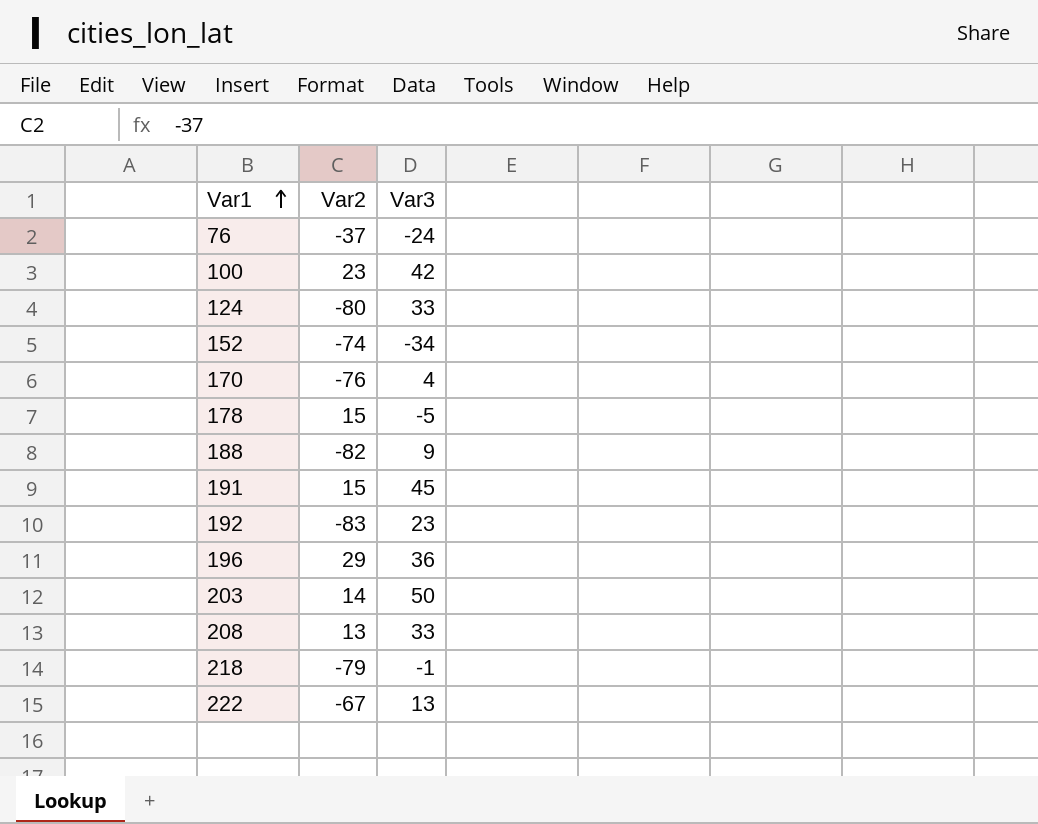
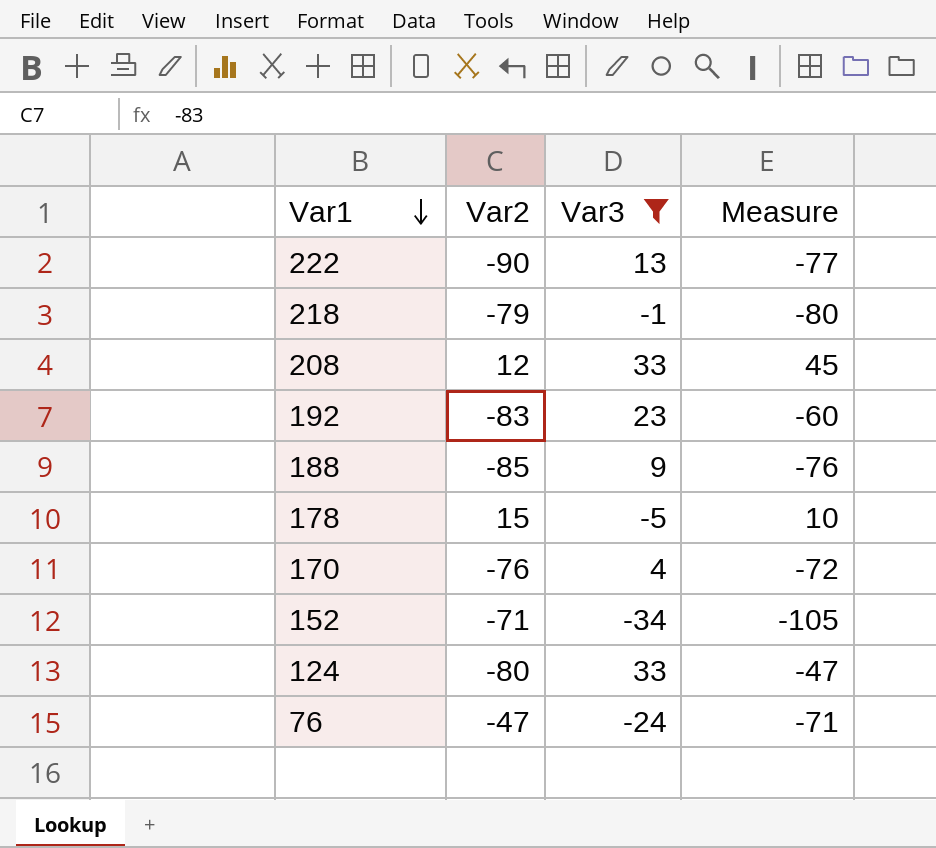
filter: none -> Var3 <= 33
row order: Var1 ascending -> Var1 descending
column Measure | formula: none -> [Var2] + [Var3]
222 | Var2: -67 -> -90
208 | Var2: 13 -> 12
188 | Var2: -82 -> -85
152 | Var2: -74 -> -71
76 | Var2: -37 -> -47

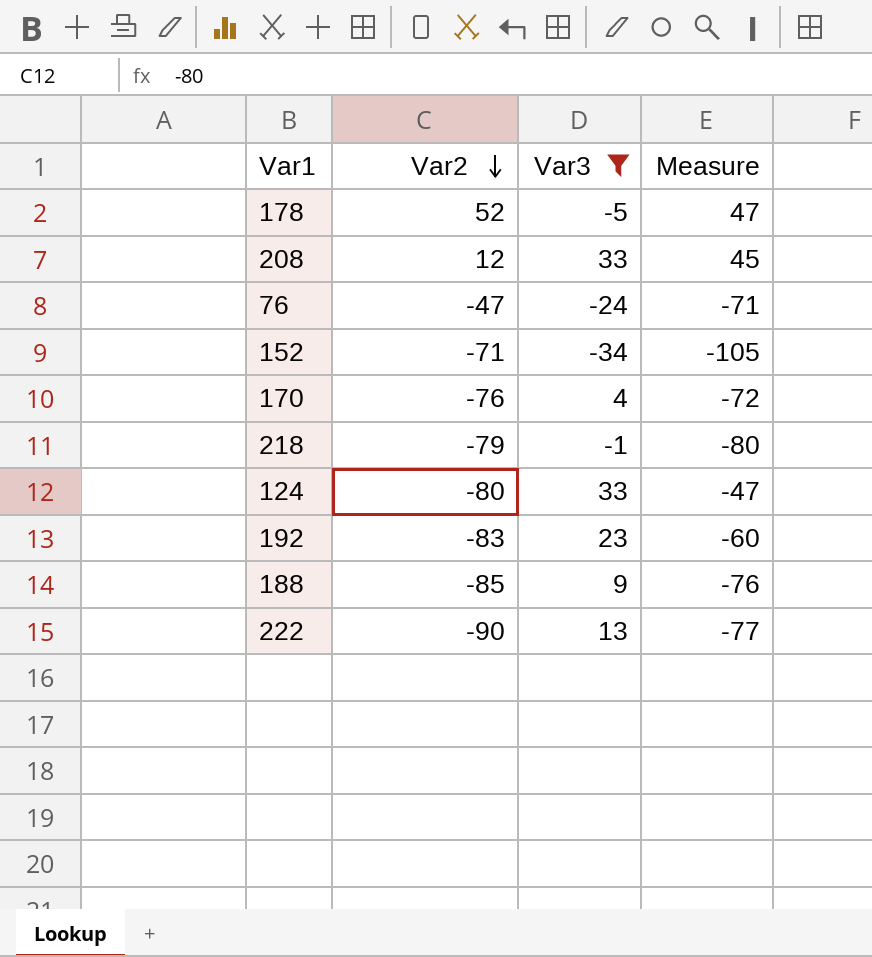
row order: Var1 descending -> Var2 descending
178 | Var2: 15 -> 52
178 | Measure: 10 -> 47

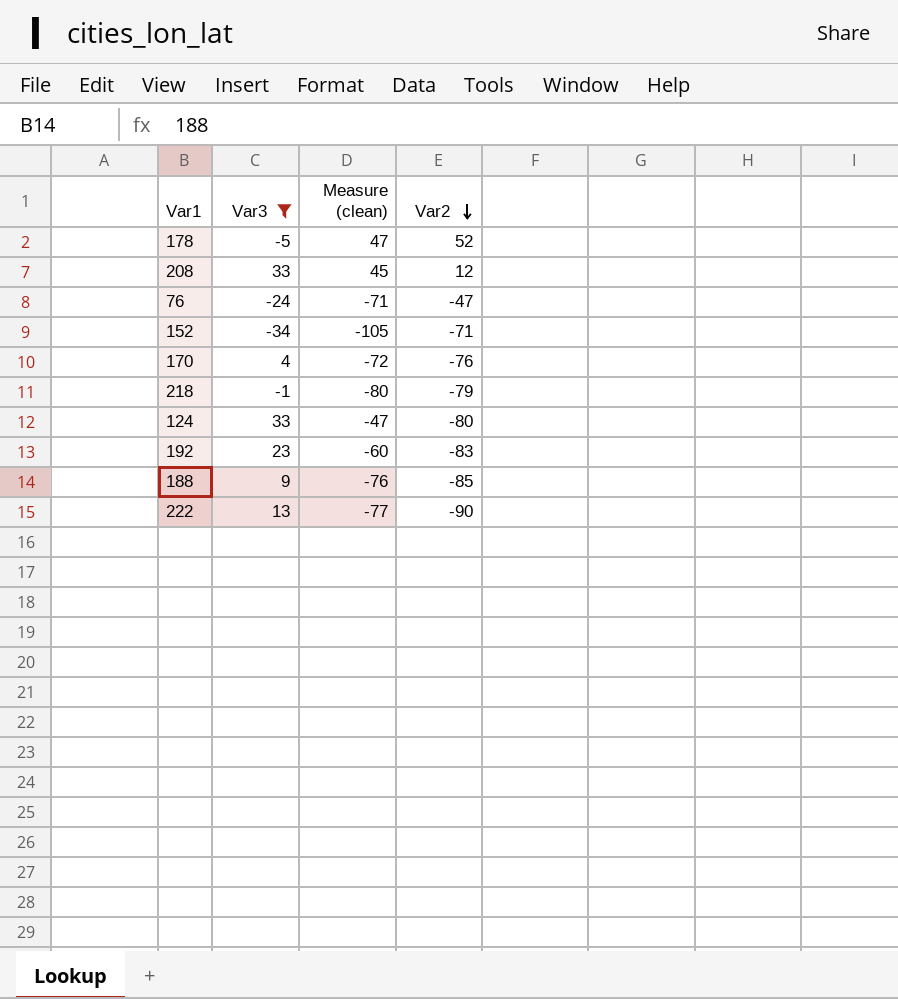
column name: Measure -> Measure (clean)
column Var2 | position: 2 -> 4

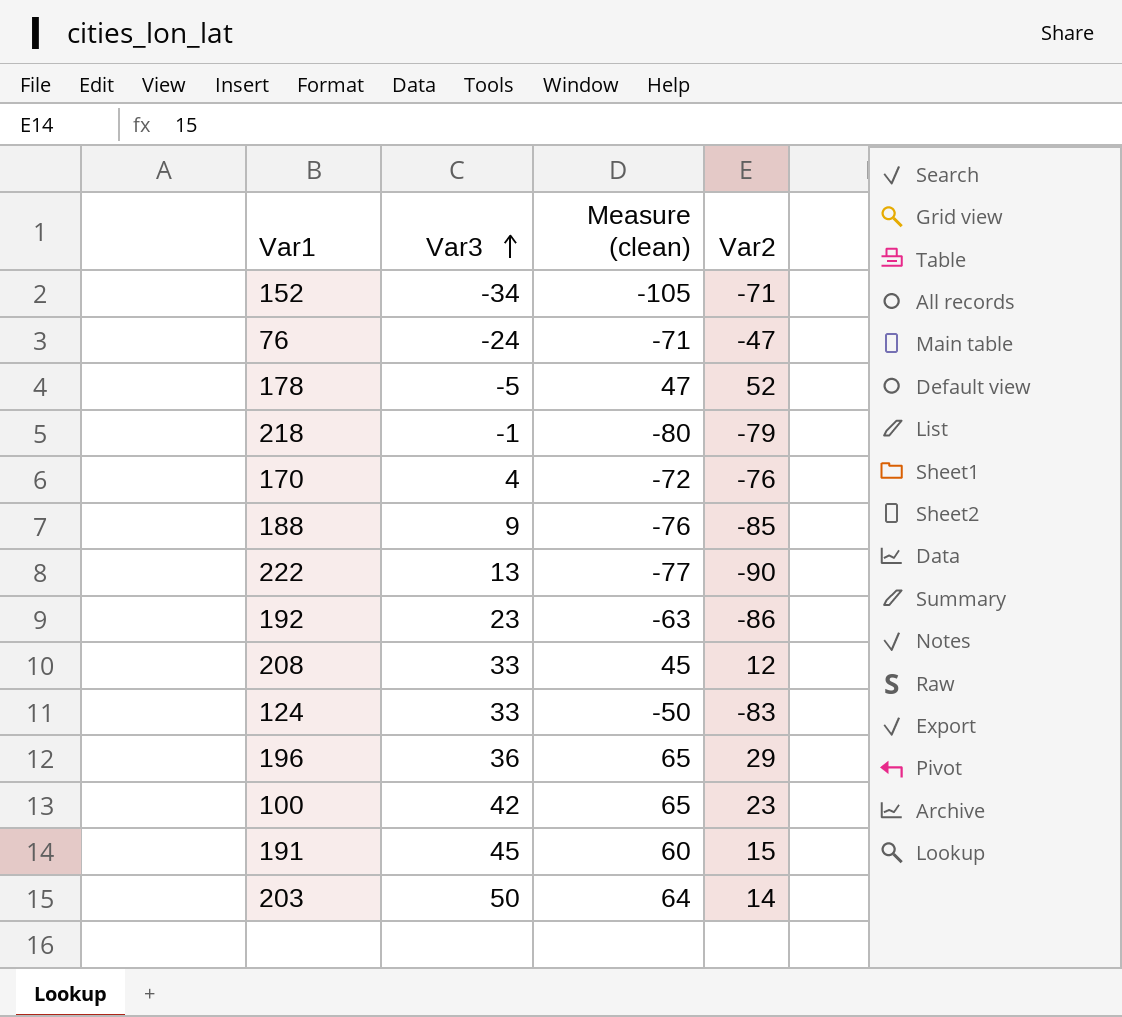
filter: Var3 <= 33 -> none
row order: Var2 descending -> Var3 ascending
192 | Measure (clean): -60 -> -63
192 | Var2: -83 -> -86
124 | Measure (clean): -47 -> -50
124 | Var2: -80 -> -83

